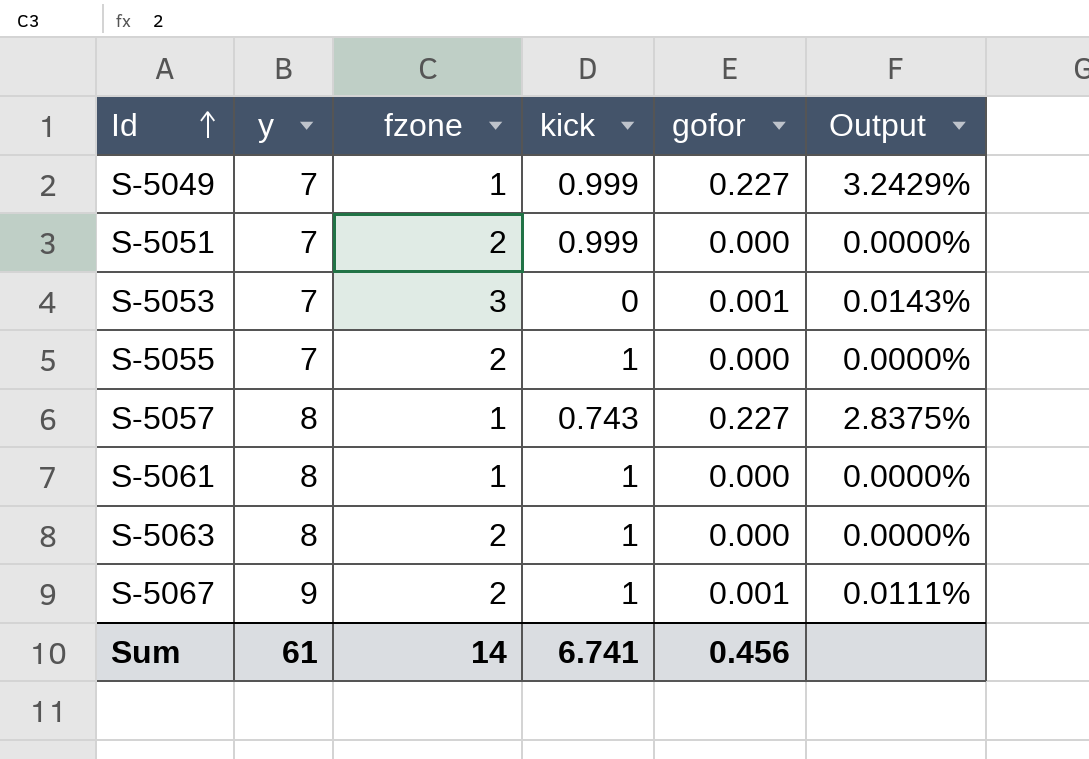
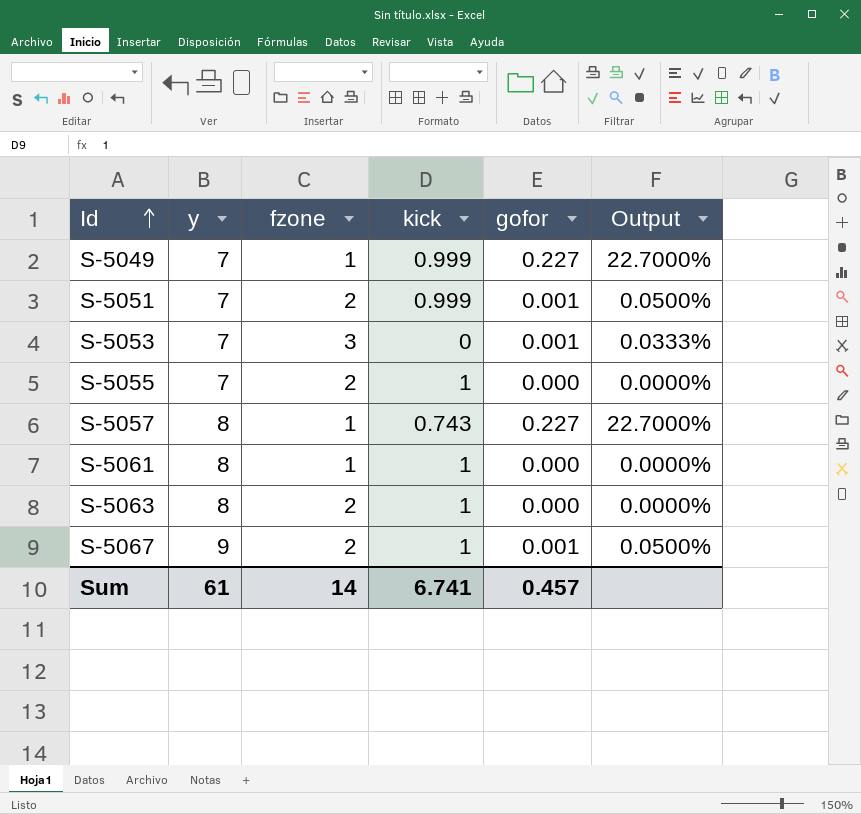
column Output | formula: [gofor] / [y] -> [gofor] / [fzone]
S-5051 | gofor: 0.000 -> 0.001
Sum | gofor: 0.456 -> 0.457

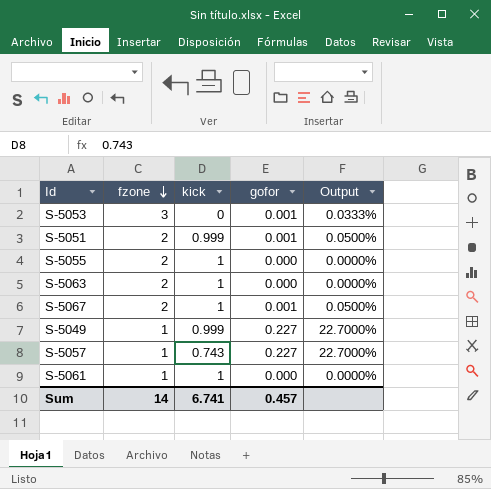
row order: Id ascending -> fzone descending
column y | position: 2 -> none

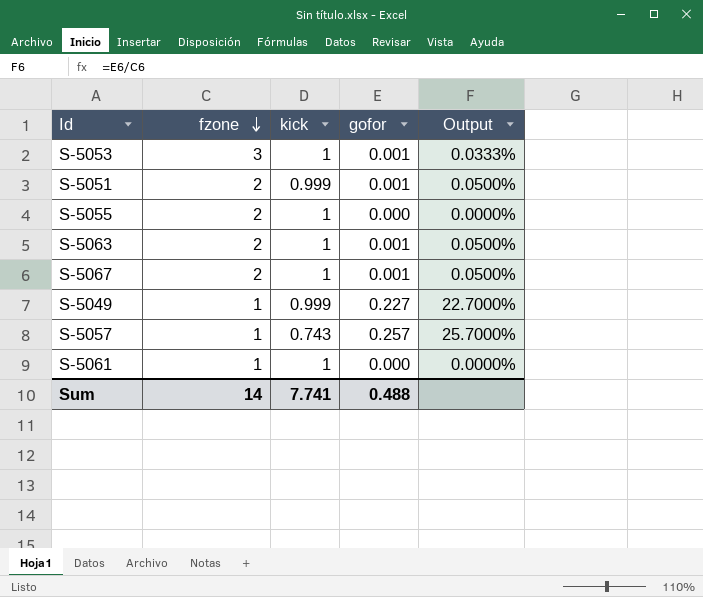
S-5053 | kick: 0 -> 1
S-5063 | gofor: 0.000 -> 0.001
S-5063 | Output: 0.0000% -> 0.0500%
S-5057 | gofor: 0.227 -> 0.257
S-5057 | Output: 22.7000% -> 25.7000%
Sum | kick: 6.741 -> 7.741
Sum | gofor: 0.457 -> 0.488

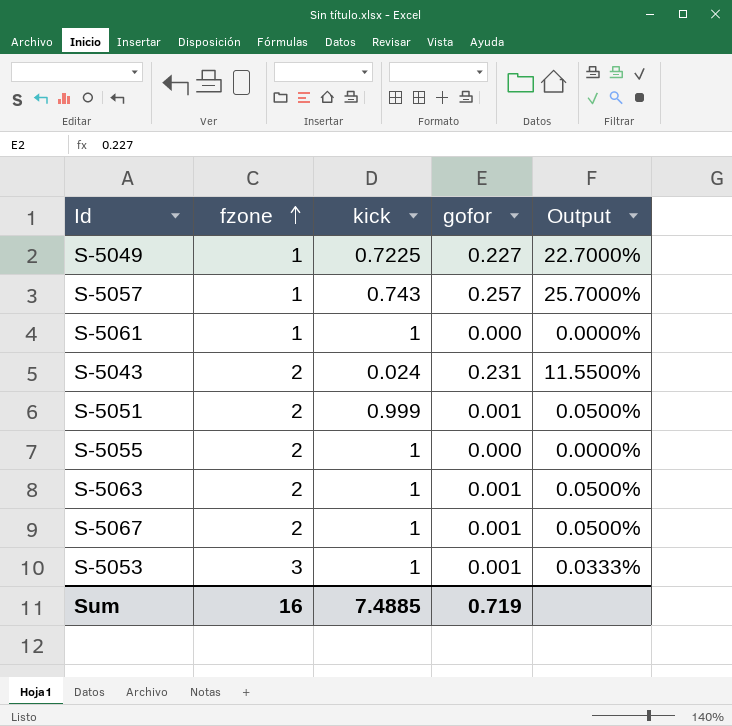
row order: fzone descending -> fzone ascending
S-5049 | kick: 0.999 -> 0.7225
row S-5043: none -> 2 | 0.024 | 0.231 | 11.5500%
Sum | fzone: 14 -> 16
Sum | kick: 7.741 -> 7.4885
Sum | gofor: 0.488 -> 0.719

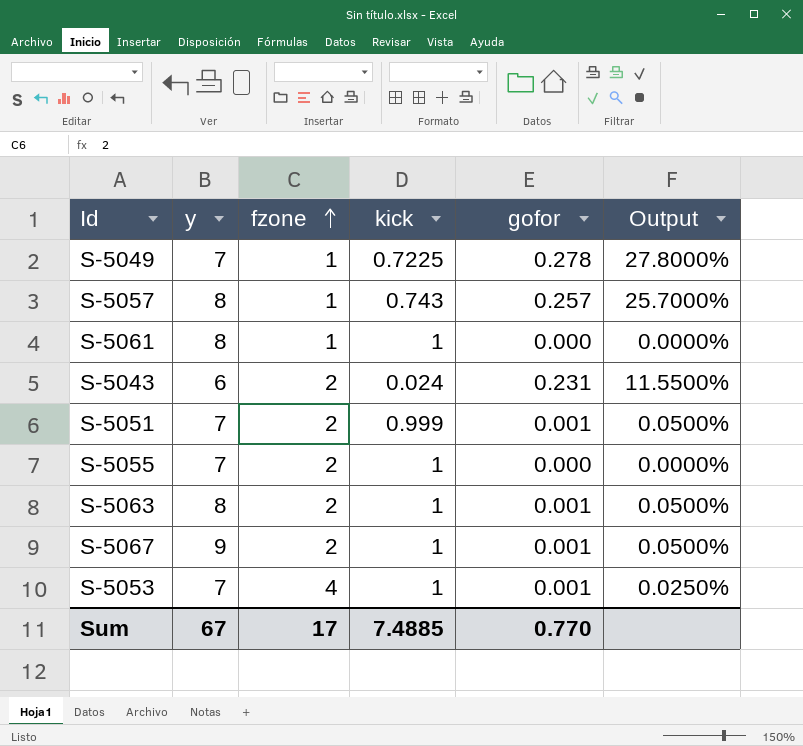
column y | position: none -> 2
S-5049 | gofor: 0.227 -> 0.278
S-5049 | Output: 22.7000% -> 27.8000%
S-5053 | fzone: 3 -> 4
S-5053 | Output: 0.0333% -> 0.0250%
Sum | fzone: 16 -> 17
Sum | gofor: 0.719 -> 0.770

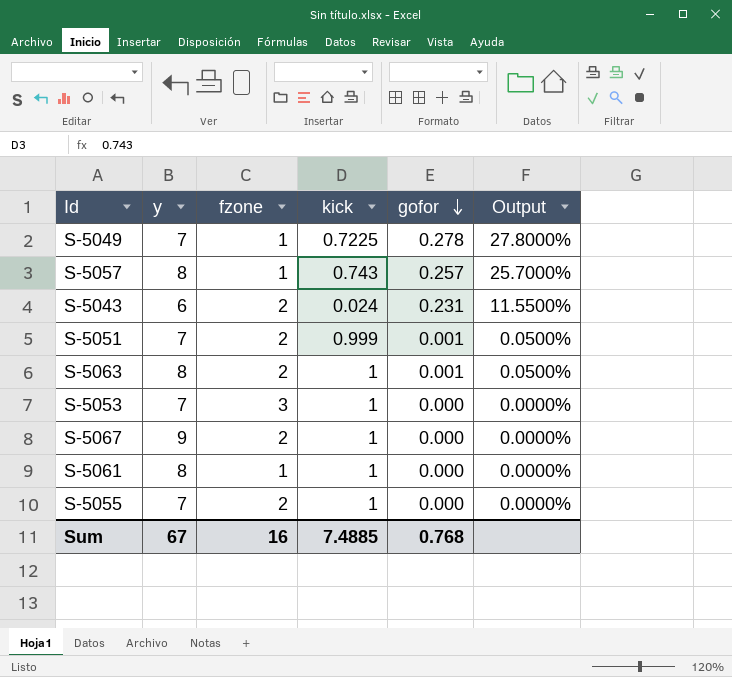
row order: fzone ascending -> gofor descending
S-5053 | fzone: 4 -> 3
S-5053 | gofor: 0.001 -> 0.000
S-5053 | Output: 0.0250% -> 0.0000%
S-5067 | gofor: 0.001 -> 0.000
S-5067 | Output: 0.0500% -> 0.0000%
Sum | fzone: 17 -> 16
Sum | gofor: 0.770 -> 0.768

